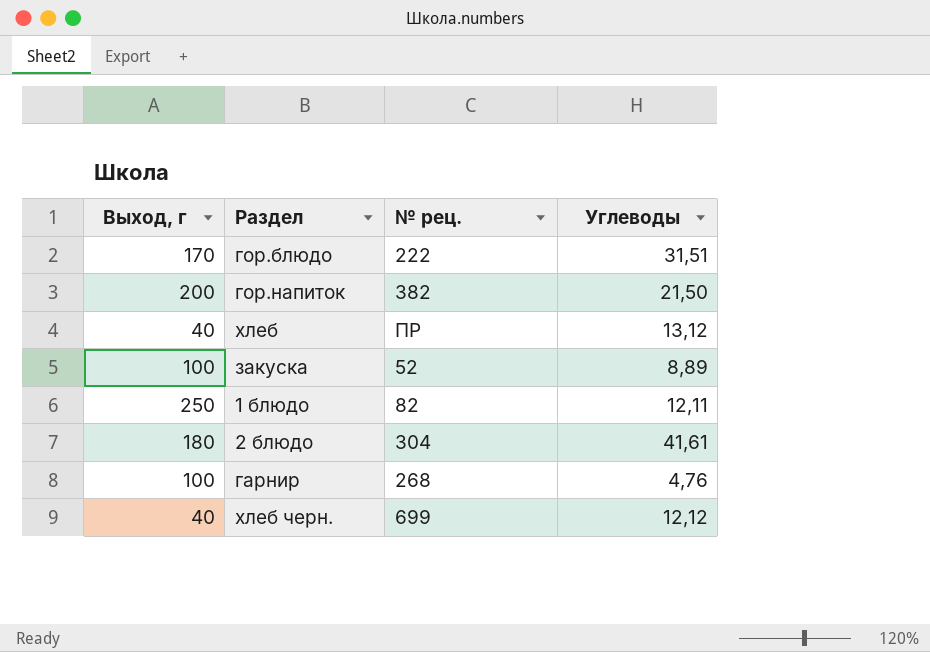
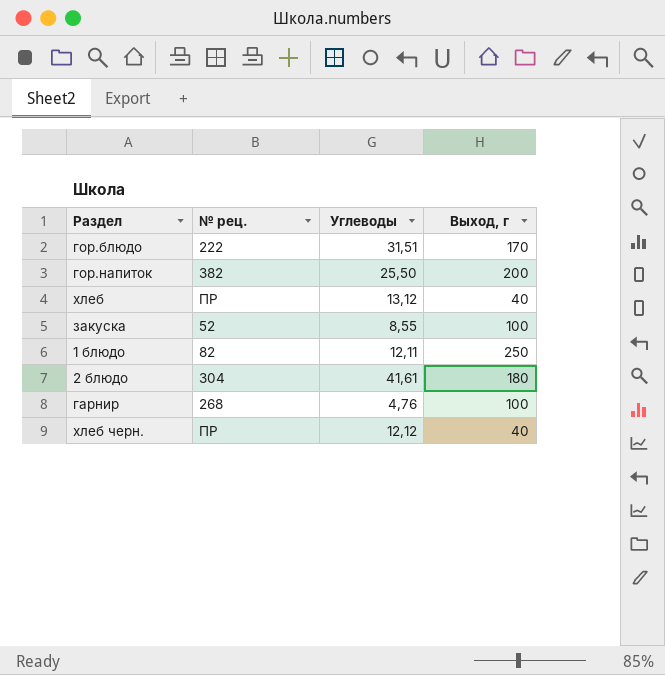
column Выход, г | position: 1 -> 4
гор.напиток | Углеводы: 21,50 -> 25,50
закуска | Углеводы: 8,89 -> 8,55
хлеб черн. | № рец.: 699 -> ПР

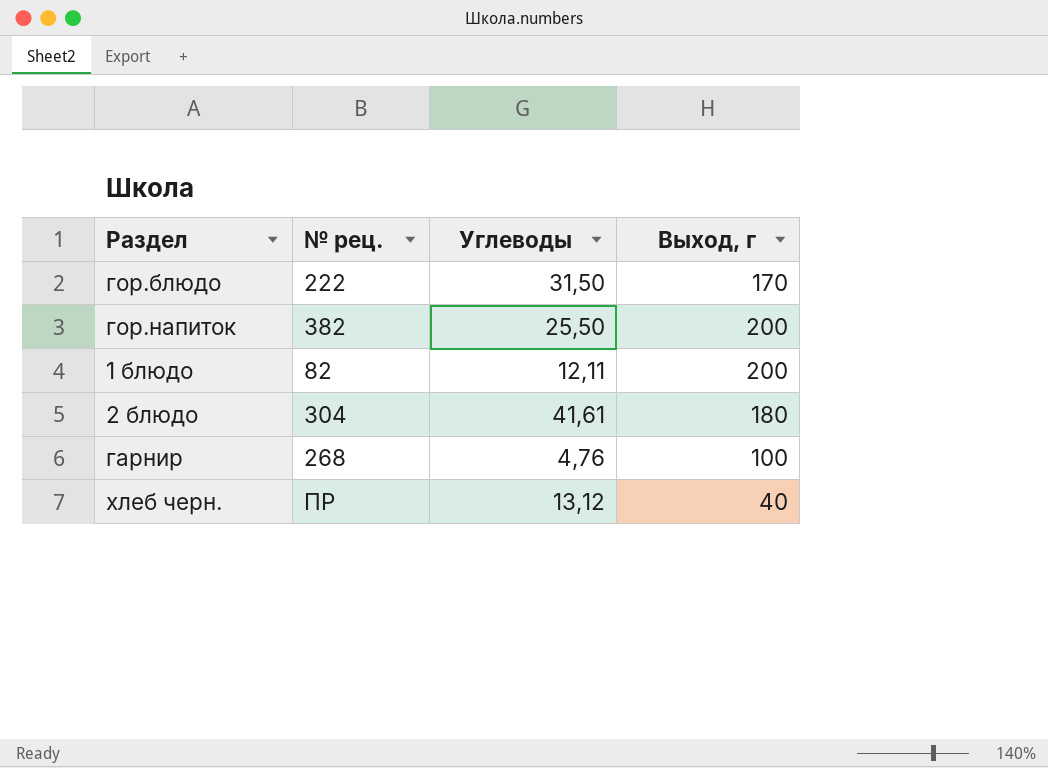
row хлеб: ПР | 13,12 | 40 -> none
row закуска: 52 | 8,55 | 100 -> none
гор.блюдо | Углеводы: 31,51 -> 31,50
1 блюдо | Выход, г: 250 -> 200
хлеб черн. | Углеводы: 12,12 -> 13,12

